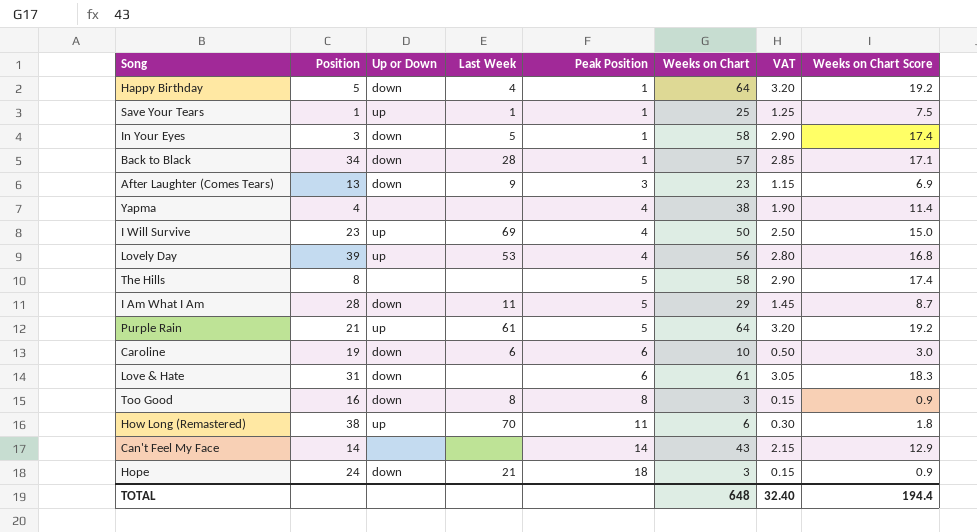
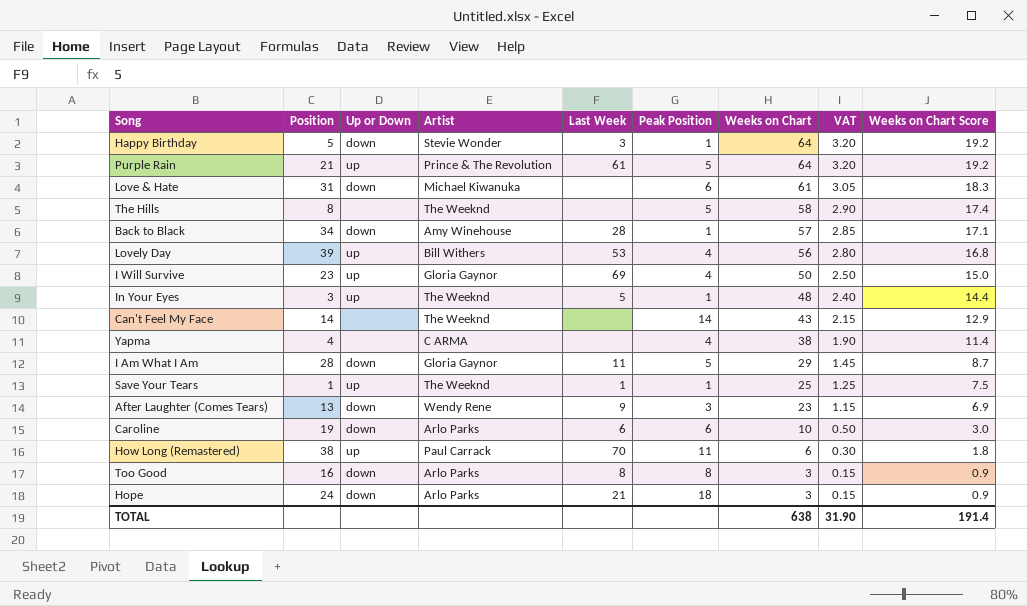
row order: Peak Position ascending -> Weeks on Chart descending
column Artist | position: none -> 4
Happy Birthday | Last Week: 4 -> 3
In Your Eyes | Up or Down: down -> up
In Your Eyes | Weeks on Chart: 58 -> 48
In Your Eyes | VAT: 2.90 -> 2.40
In Your Eyes | Weeks on Chart Score: 17.4 -> 14.4
TOTAL | Weeks on Chart: 648 -> 638
TOTAL | VAT: 32.40 -> 31.90
TOTAL | Weeks on Chart Score: 194.4 -> 191.4

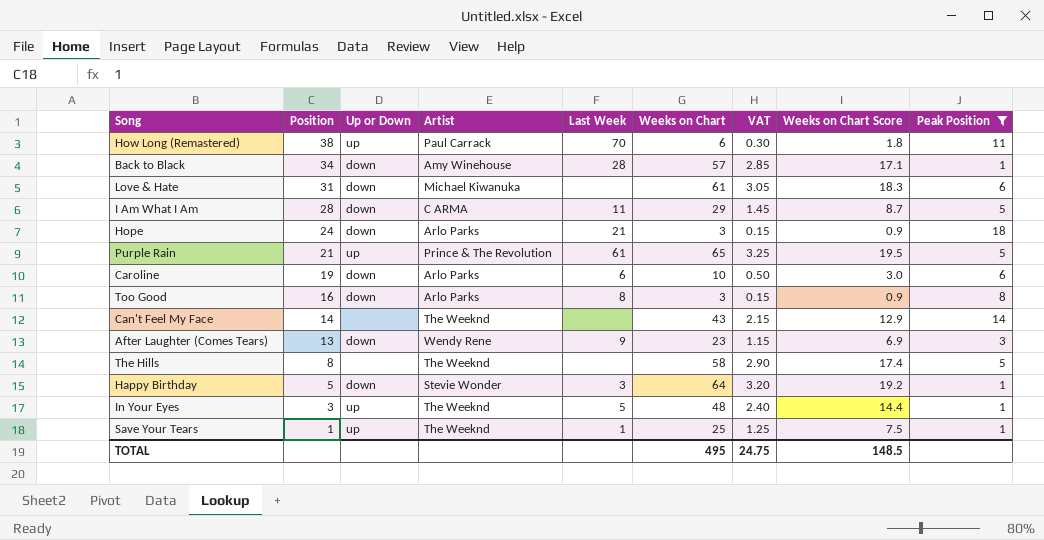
filter: none -> Peak Position != 4
row order: Weeks on Chart descending -> Position descending
column Peak Position | position: 6 -> 9
I Am What I Am | Artist: Gloria Gaynor -> C ARMA
Purple Rain | Weeks on Chart: 64 -> 65
Purple Rain | VAT: 3.20 -> 3.25
Purple Rain | Weeks on Chart Score: 19.2 -> 19.5
TOTAL | Weeks on Chart: 638 -> 495
TOTAL | VAT: 31.90 -> 24.75
TOTAL | Weeks on Chart Score: 191.4 -> 148.5

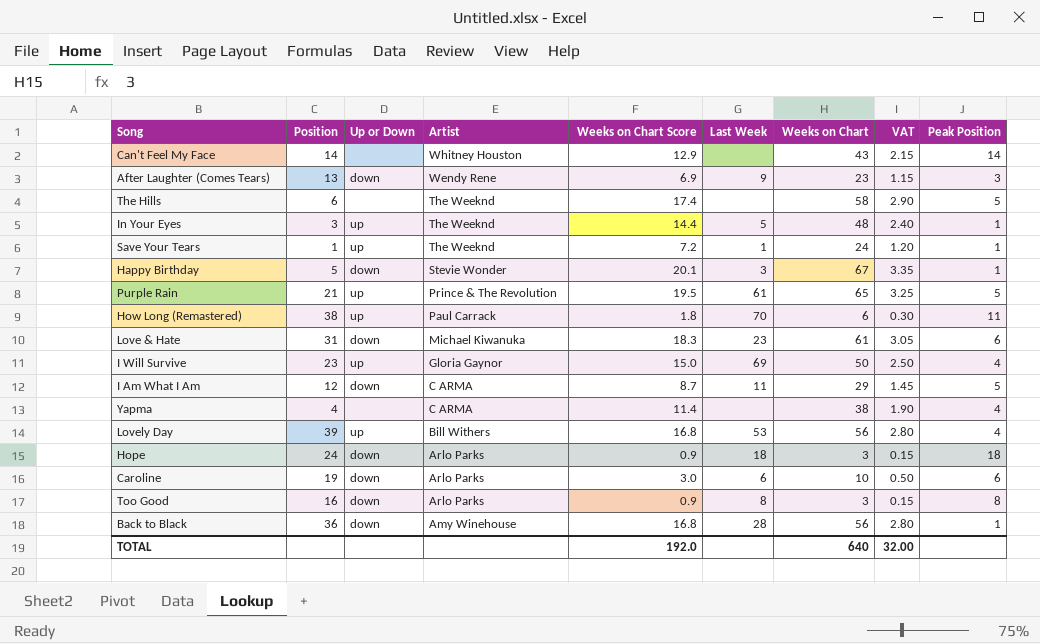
filter: Peak Position != 4 -> none
row order: Position descending -> Artist descending
column Weeks on Chart Score | position: 8 -> 5
Can't Feel My Face | Artist: The Weeknd -> Whitney Houston
The Hills | Position: 8 -> 6
Save Your Tears | Weeks on Chart Score: 7.5 -> 7.2
Save Your Tears | Weeks on Chart: 25 -> 24
Save Your Tears | VAT: 1.25 -> 1.20
Happy Birthday | Weeks on Chart Score: 19.2 -> 20.1
Happy Birthday | Weeks on Chart: 64 -> 67
Happy Birthday | VAT: 3.20 -> 3.35
Love & Hate | Last Week: none -> 23
I Am What I Am | Position: 28 -> 12
Hope | Last Week: 21 -> 18
Back to Black | Position: 34 -> 36
Back to Black | Weeks on Chart Score: 17.1 -> 16.8
Back to Black | Weeks on Chart: 57 -> 56
Back to Black | VAT: 2.85 -> 2.80
TOTAL | Weeks on Chart Score: 148.5 -> 192.0
TOTAL | Weeks on Chart: 495 -> 640
TOTAL | VAT: 24.75 -> 32.00

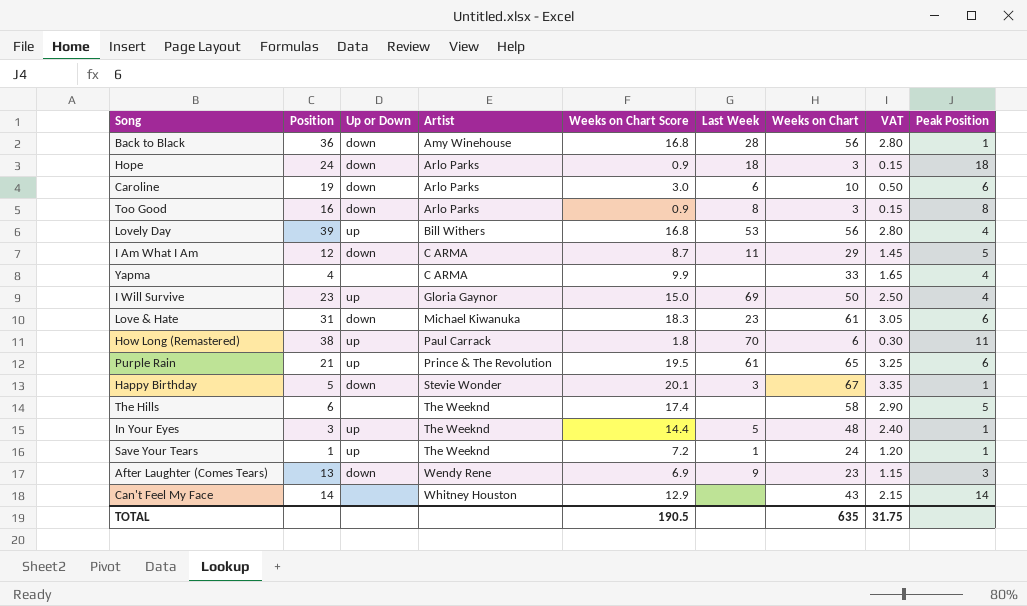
row order: Artist descending -> Artist ascending
Yapma | Weeks on Chart Score: 11.4 -> 9.9
Yapma | Weeks on Chart: 38 -> 33
Yapma | VAT: 1.90 -> 1.65
Purple Rain | Peak Position: 5 -> 6
TOTAL | Weeks on Chart Score: 192.0 -> 190.5
TOTAL | Weeks on Chart: 640 -> 635
TOTAL | VAT: 32.00 -> 31.75

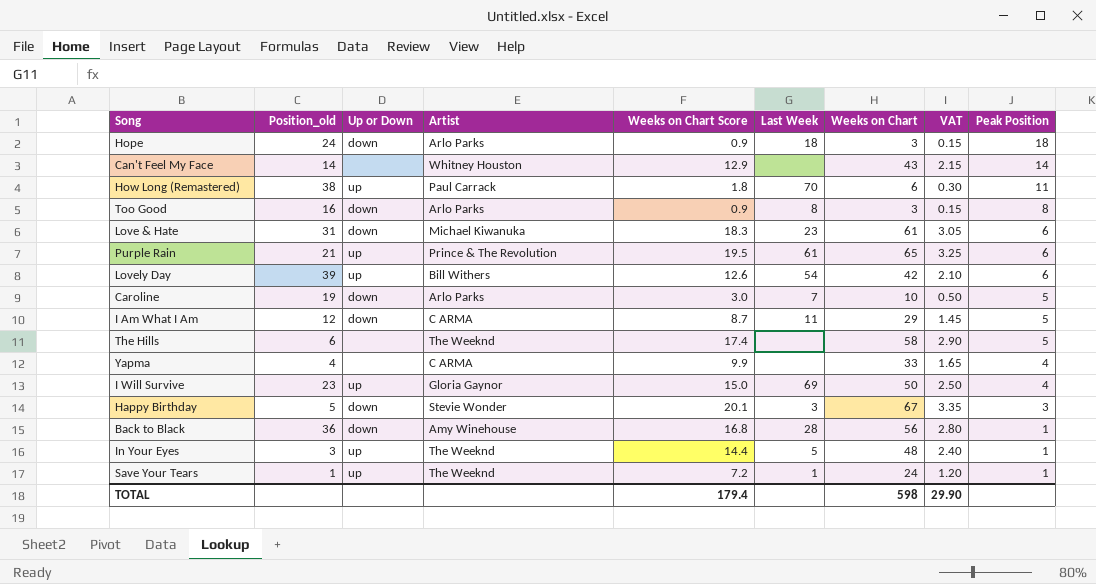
row order: Artist ascending -> Peak Position descending
column name: Position -> Position_old
row After Laughter (Comes Tears): 13 | down | Wendy Rene | 6.9 | 9 | 23 | 1.15 | 3 -> none
Lovely Day | Weeks on Chart Score: 16.8 -> 12.6
Lovely Day | Last Week: 53 -> 54
Lovely Day | Weeks on Chart: 56 -> 42
Lovely Day | VAT: 2.80 -> 2.10
Lovely Day | Peak Position: 4 -> 6
Caroline | Last Week: 6 -> 7
Caroline | Peak Position: 6 -> 5
Happy Birthday | Peak Position: 1 -> 3
TOTAL | Weeks on Chart Score: 190.5 -> 179.4
TOTAL | Weeks on Chart: 635 -> 598
TOTAL | VAT: 31.75 -> 29.90

